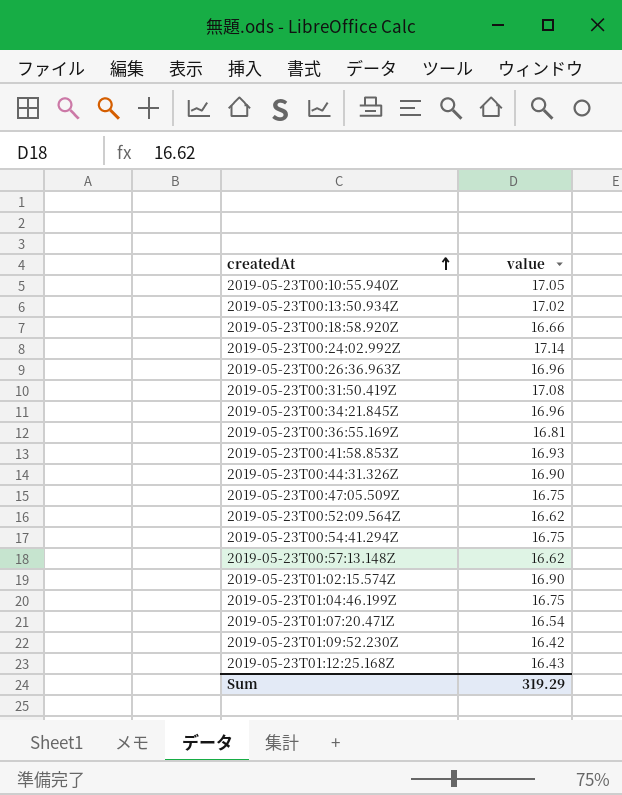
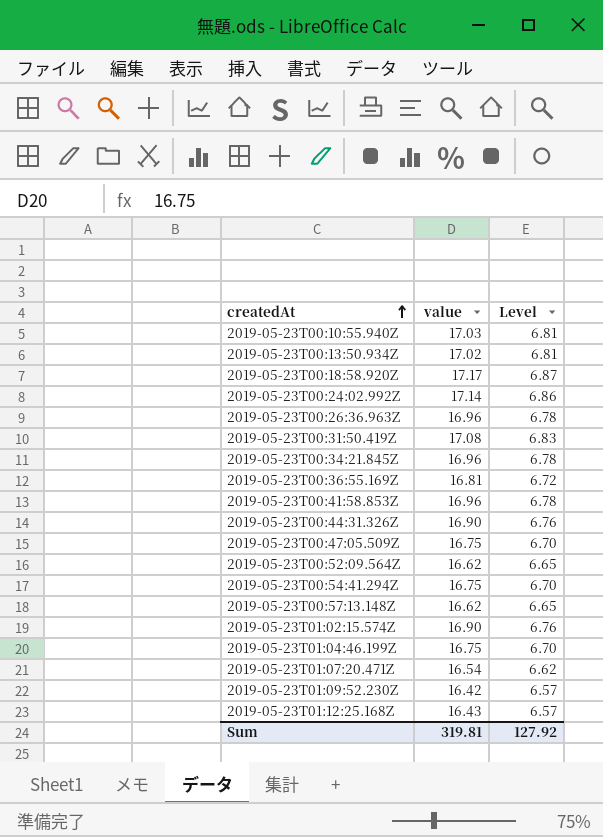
column Level | formula: none -> [value] * 0.4
2019-05-23T00:10:55.940Z | value: 17.05 -> 17.03
2019-05-23T00:18:58.920Z | value: 16.66 -> 17.17
2019-05-23T00:41:58.853Z | value: 16.93 -> 16.96
Sum | value: 319.29 -> 319.81

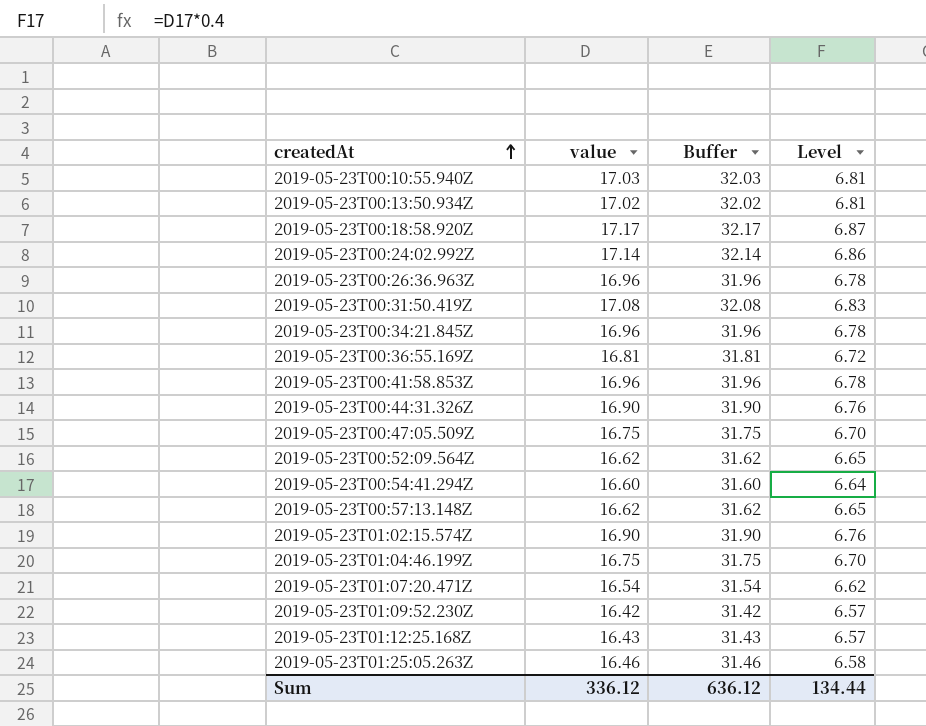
column Buffer | formula: none -> [value] + 15
2019-05-23T00:54:41.294Z | value: 16.75 -> 16.60
2019-05-23T00:54:41.294Z | Level: 6.70 -> 6.64
row 2019-05-23T01:25:05.263Z: none -> 16.46 | 31.46 | 6.58
Sum | value: 319.81 -> 336.12
Sum | Level: 127.92 -> 134.44

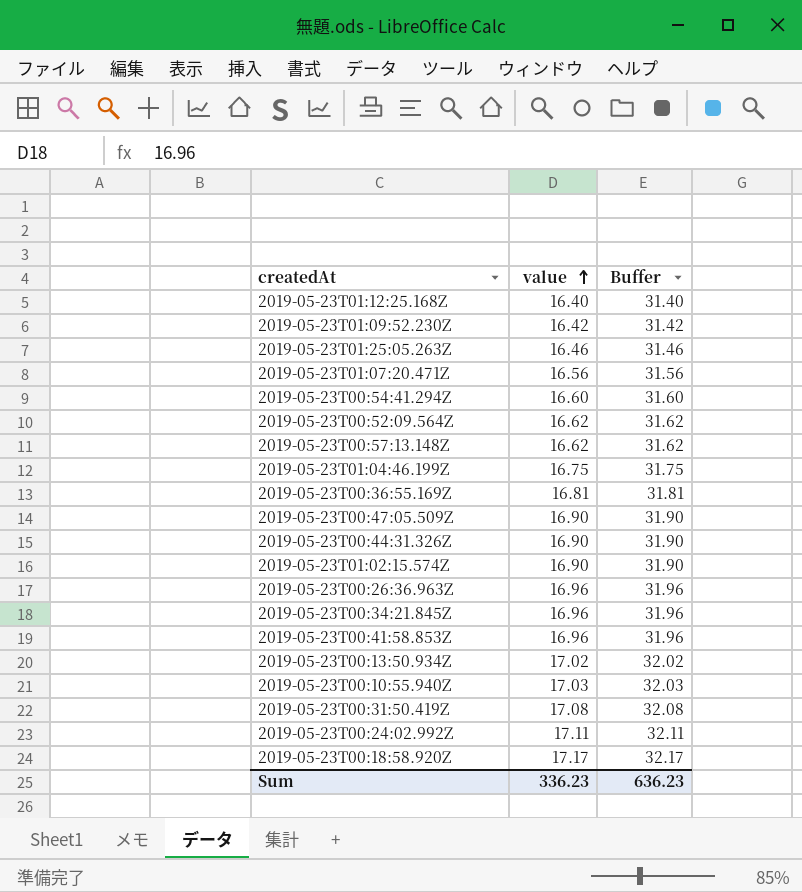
row order: createdAt ascending -> value ascending
column Level | formula: [value] * 0.4 -> none
2019-05-23T01:12:25.168Z | value: 16.43 -> 16.40
2019-05-23T01:12:25.168Z | Buffer: 31.43 -> 31.40
2019-05-23T01:07:20.471Z | value: 16.54 -> 16.56
2019-05-23T01:07:20.471Z | Buffer: 31.54 -> 31.56
2019-05-23T00:47:05.509Z | value: 16.75 -> 16.90
2019-05-23T00:47:05.509Z | Buffer: 31.75 -> 31.90
2019-05-23T00:24:02.992Z | value: 17.14 -> 17.11
2019-05-23T00:24:02.992Z | Buffer: 32.14 -> 32.11
Sum | value: 336.12 -> 336.23
Sum | Buffer: 636.12 -> 636.23

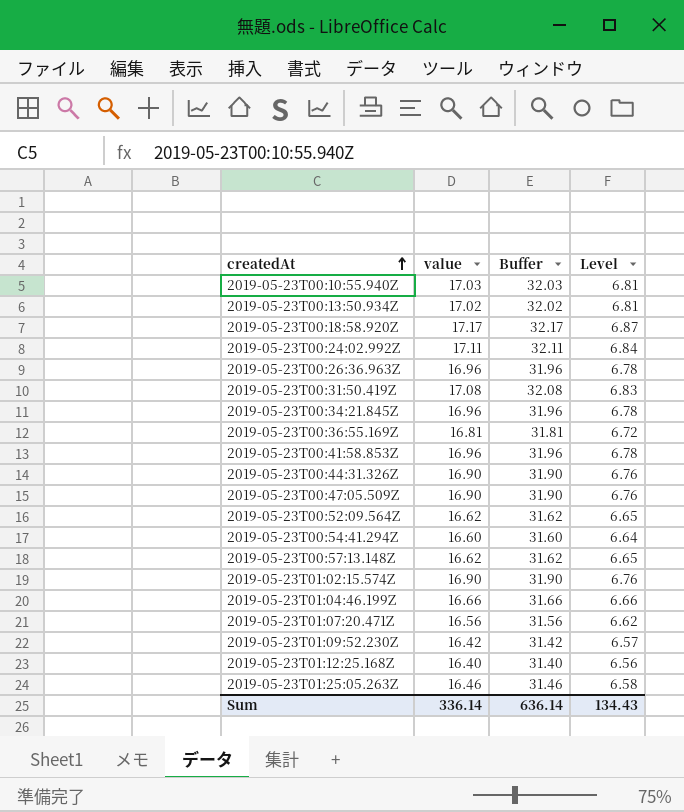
row order: value ascending -> createdAt ascending
column Level | formula: none -> [value] * 0.4
2019-05-23T01:04:46.199Z | value: 16.75 -> 16.66
2019-05-23T01:04:46.199Z | Buffer: 31.75 -> 31.66
Sum | value: 336.23 -> 336.14
Sum | Buffer: 636.23 -> 636.14

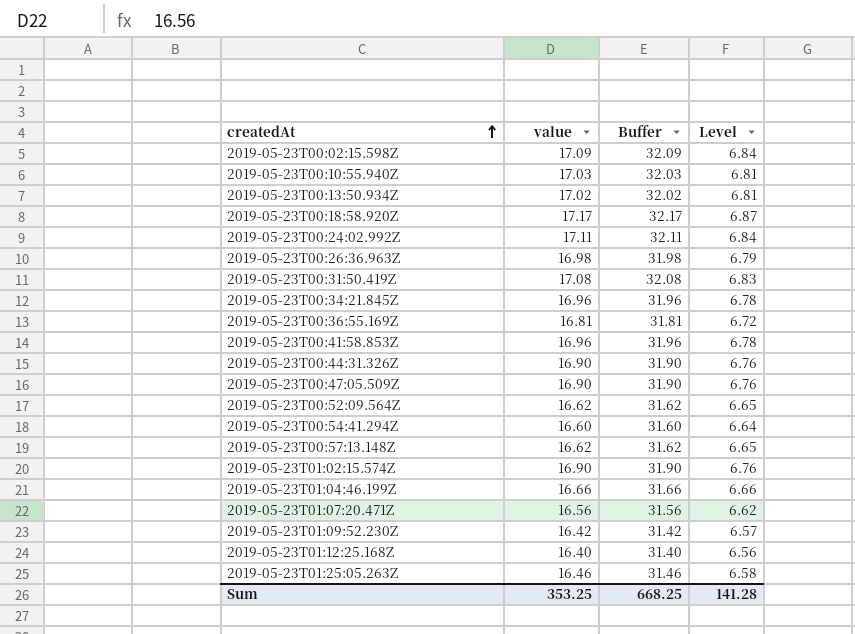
row 2019-05-23T00:02:15.598Z: none -> 17.09 | 32.09 | 6.84
2019-05-23T00:26:36.963Z | value: 16.96 -> 16.98
2019-05-23T00:26:36.963Z | Buffer: 31.96 -> 31.98
2019-05-23T00:26:36.963Z | Level: 6.78 -> 6.79
Sum | value: 336.14 -> 353.25
Sum | Buffer: 636.14 -> 668.25
Sum | Level: 134.43 -> 141.28

